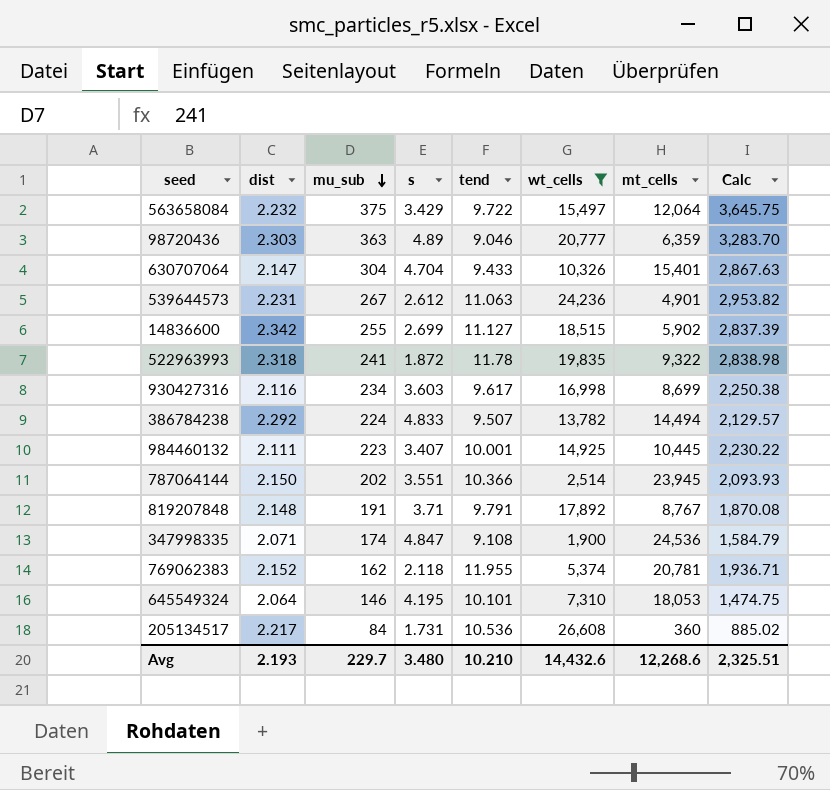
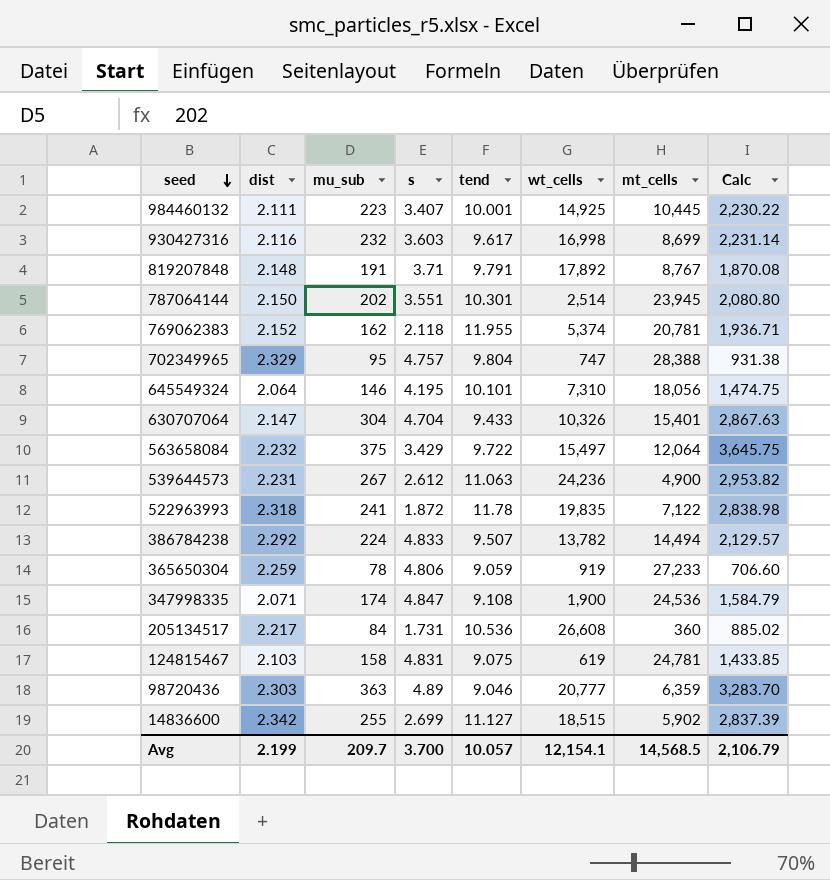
filter: wt_cells >= 1,900 -> none
row order: mu_sub descending -> seed descending
930427316 | mu_sub: 234 -> 232
930427316 | Calc: 2,250.38 -> 2,231.14
787064144 | tend: 10.366 -> 10.301
787064144 | Calc: 2,093.93 -> 2,080.80
645549324 | mt_cells: 18,053 -> 18,056
539644573 | mt_cells: 4,901 -> 4,900
522963993 | mt_cells: 9,322 -> 7,122
Avg | dist: 2.193 -> 2.199
Avg | mu_sub: 229.7 -> 209.7
Avg | s: 3.480 -> 3.700
Avg | tend: 10.210 -> 10.057
Avg | wt_cells: 14,432.6 -> 12,154.1
Avg | mt_cells: 12,268.6 -> 14,568.5
Avg | Calc: 2,325.51 -> 2,106.79

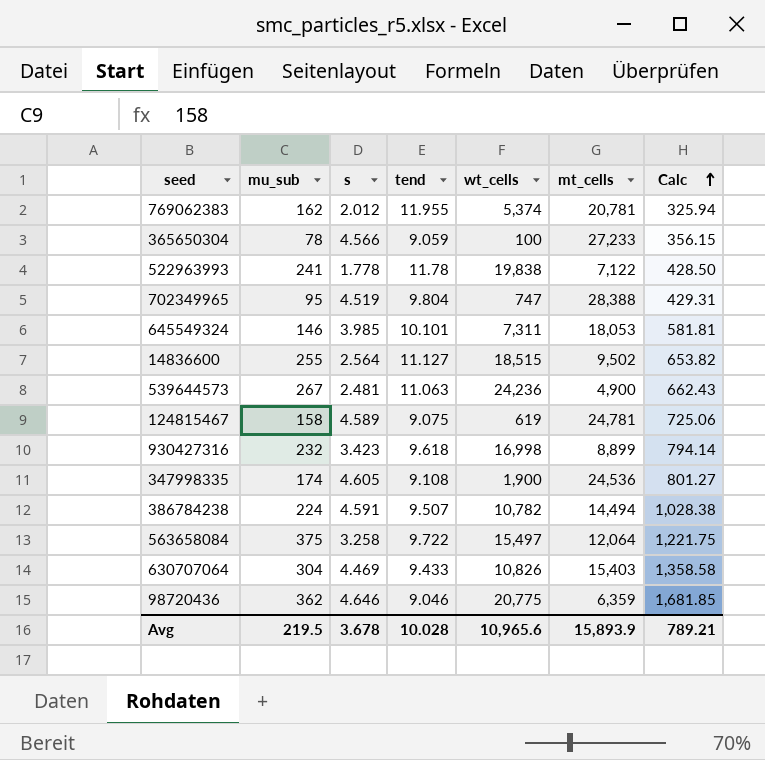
row order: seed descending -> Calc ascending
column dist | position: 2 -> none
column Calc | formula: [mu_sub] * [tend] -> [mu_sub] * [s]
row 984460132: 2.111 | 223 | 3.407 | 10.001 | 14,925 | 10,445 | 2,230.22 -> none
row 819207848: 2.148 | 191 | 3.71 | 9.791 | 17,892 | 8,767 | 1,870.08 -> none
row 787064144: 2.150 | 202 | 3.551 | 10.301 | 2,514 | 23,945 | 2,080.80 -> none
row 205134517: 2.217 | 84 | 1.731 | 10.536 | 26,608 | 360 | 885.02 -> none
769062383 | s: 2.118 -> 2.012
365650304 | s: 4.806 -> 4.566
365650304 | wt_cells: 919 -> 100
522963993 | s: 1.872 -> 1.778
522963993 | wt_cells: 19,835 -> 19,838
702349965 | s: 4.757 -> 4.519
645549324 | s: 4.195 -> 3.985
645549324 | wt_cells: 7,310 -> 7,311
645549324 | mt_cells: 18,056 -> 18,053
14836600 | s: 2.699 -> 2.564
14836600 | mt_cells: 5,902 -> 9,502
539644573 | s: 2.612 -> 2.481
124815467 | s: 4.831 -> 4.589
930427316 | s: 3.603 -> 3.423
930427316 | tend: 9.617 -> 9.618
930427316 | mt_cells: 8,699 -> 8,899
347998335 | s: 4.847 -> 4.605
386784238 | s: 4.833 -> 4.591
386784238 | wt_cells: 13,782 -> 10,782
563658084 | s: 3.429 -> 3.258
630707064 | s: 4.704 -> 4.469
630707064 | wt_cells: 10,326 -> 10,826
630707064 | mt_cells: 15,401 -> 15,403
98720436 | mu_sub: 363 -> 362
98720436 | s: 4.89 -> 4.646
98720436 | wt_cells: 20,777 -> 20,775
Avg | mu_sub: 209.7 -> 219.5
Avg | s: 3.700 -> 3.678
Avg | tend: 10.057 -> 10.028
Avg | wt_cells: 12,154.1 -> 10,965.6
Avg | mt_cells: 14,568.5 -> 15,893.9
Avg | Calc: 2,106.79 -> 789.21

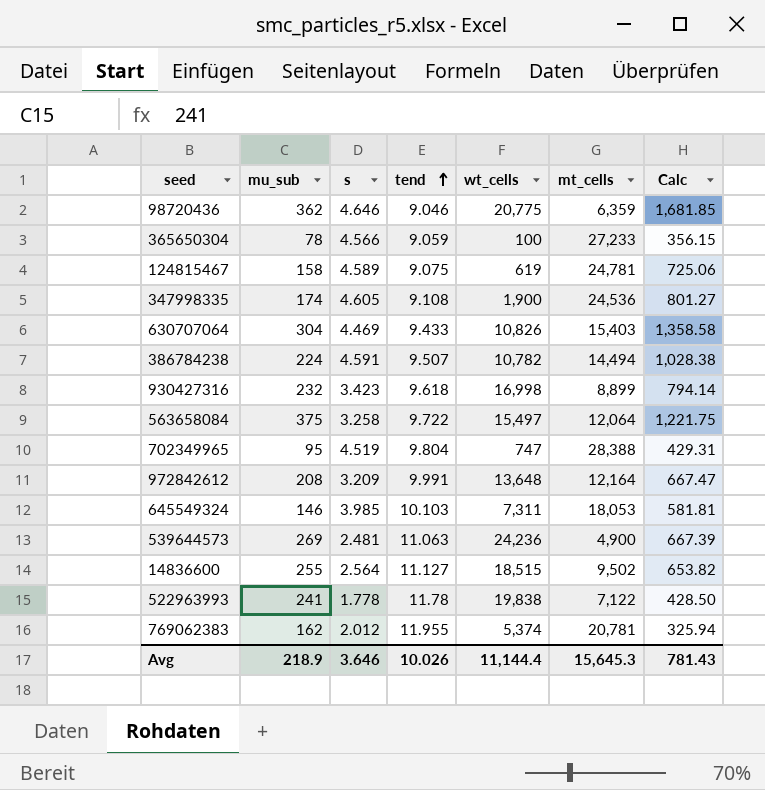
row order: Calc ascending -> tend ascending
row 972842612: none -> 208 | 3.209 | 9.991 | 13,648 | 12,164 | 667.47
645549324 | tend: 10.101 -> 10.103
539644573 | mu_sub: 267 -> 269
539644573 | Calc: 662.43 -> 667.39
Avg | mu_sub: 219.5 -> 218.9
Avg | s: 3.678 -> 3.646
Avg | tend: 10.028 -> 10.026
Avg | wt_cells: 10,965.6 -> 11,144.4
Avg | mt_cells: 15,893.9 -> 15,645.3
Avg | Calc: 789.21 -> 781.43

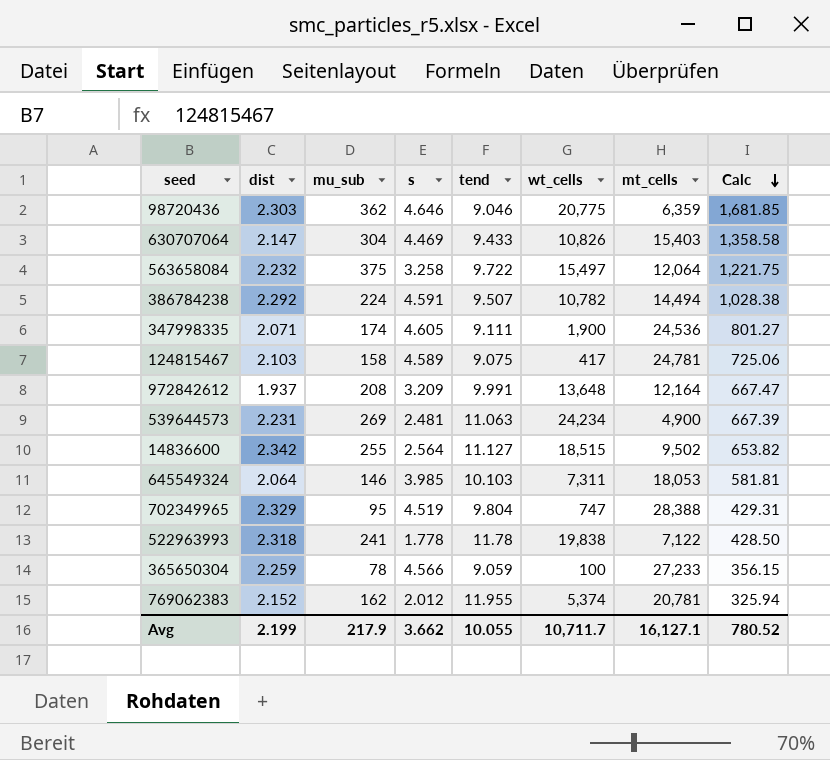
row order: tend ascending -> Calc descending
column dist | position: none -> 2
row 930427316: 232 | 3.423 | 9.618 | 16,998 | 8,899 | 794.14 -> none
347998335 | tend: 9.108 -> 9.111
124815467 | wt_cells: 619 -> 417
539644573 | wt_cells: 24,236 -> 24,234
Avg | mu_sub: 218.9 -> 217.9
Avg | s: 3.646 -> 3.662
Avg | tend: 10.026 -> 10.055
Avg | wt_cells: 11,144.4 -> 10,711.7
Avg | mt_cells: 15,645.3 -> 16,127.1
Avg | Calc: 781.43 -> 780.52

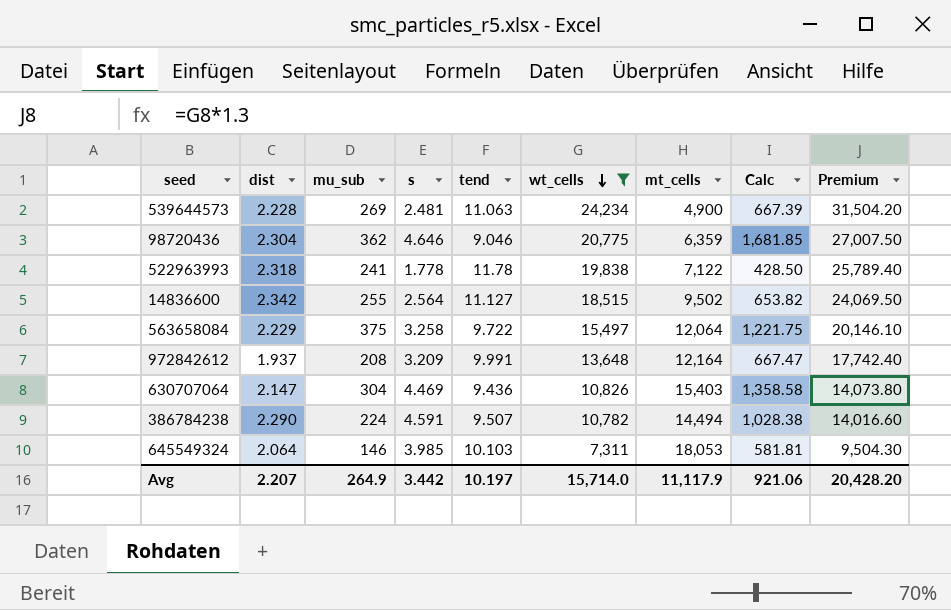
filter: none -> wt_cells >= 7,311
row order: Calc descending -> wt_cells descending
column Premium | formula: none -> [wt_cells] * 1.3
539644573 | dist: 2.231 -> 2.228
98720436 | dist: 2.303 -> 2.304
563658084 | dist: 2.232 -> 2.229
630707064 | tend: 9.433 -> 9.436
386784238 | dist: 2.292 -> 2.290
Avg | dist: 2.199 -> 2.207
Avg | mu_sub: 217.9 -> 264.9
Avg | s: 3.662 -> 3.442
Avg | tend: 10.055 -> 10.197
Avg | wt_cells: 10,711.7 -> 15,714.0
Avg | mt_cells: 16,127.1 -> 11,117.9
Avg | Calc: 780.52 -> 921.06

